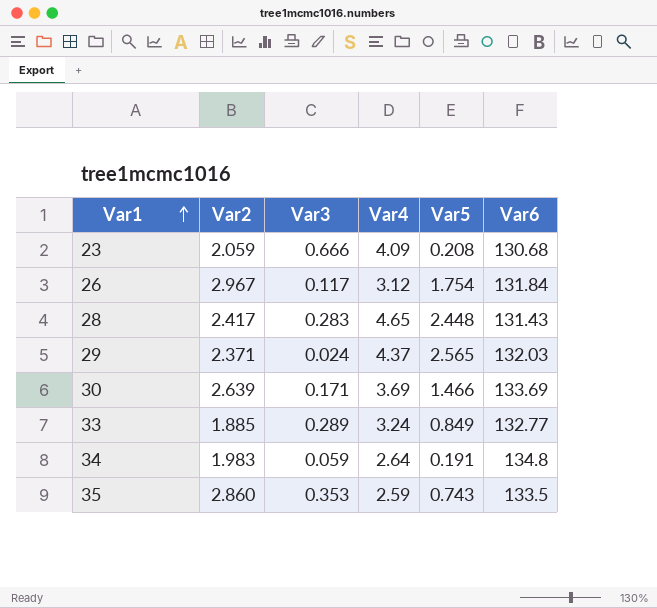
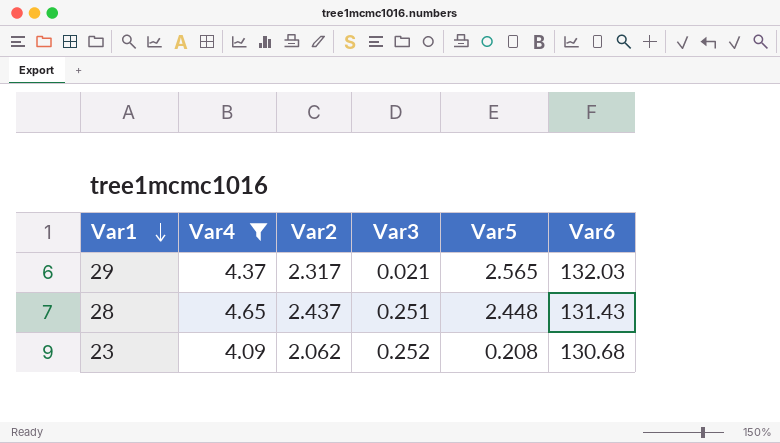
filter: none -> Var4 >= 4.09
row order: Var1 ascending -> Var1 descending
column Var4 | position: 4 -> 2
29 | Var2: 2.371 -> 2.317
29 | Var3: 0.024 -> 0.021
28 | Var2: 2.417 -> 2.437
28 | Var3: 0.283 -> 0.251
23 | Var2: 2.059 -> 2.062
23 | Var3: 0.666 -> 0.252

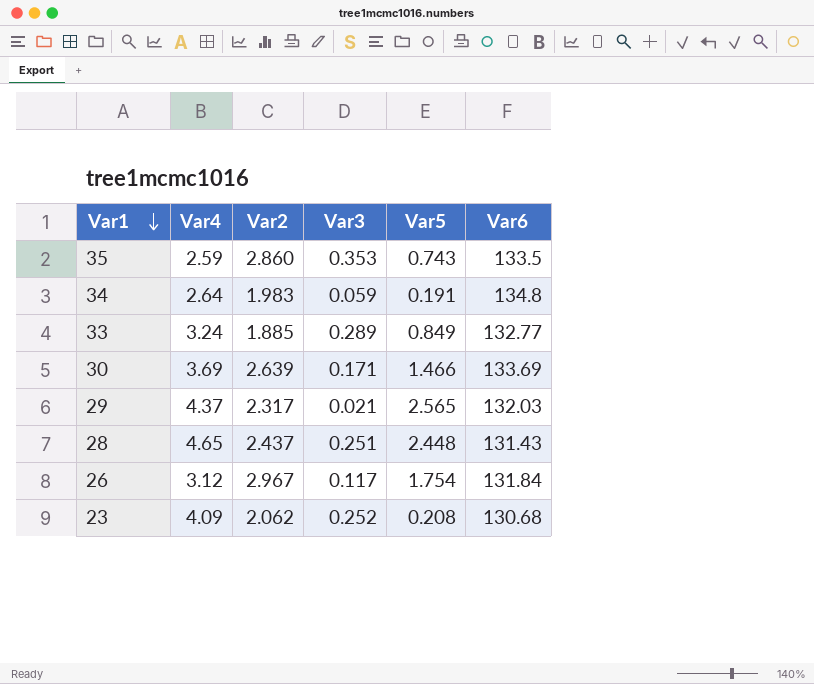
filter: Var4 >= 4.09 -> none

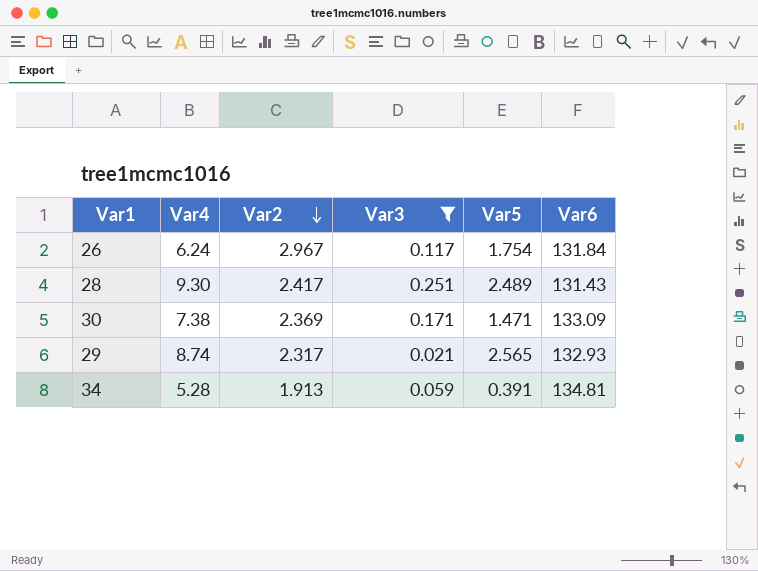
filter: none -> Var3 <= 0.251
row order: Var1 descending -> Var2 descending
26 | Var4: 3.12 -> 6.24
28 | Var4: 4.65 -> 9.30
28 | Var2: 2.437 -> 2.417
28 | Var5: 2.448 -> 2.489
30 | Var4: 3.69 -> 7.38
30 | Var2: 2.639 -> 2.369
30 | Var5: 1.466 -> 1.471
30 | Var6: 133.69 -> 133.09
29 | Var4: 4.37 -> 8.74
29 | Var6: 132.03 -> 132.93
34 | Var4: 2.64 -> 5.28
34 | Var2: 1.983 -> 1.913
34 | Var5: 0.191 -> 0.391
34 | Var6: 134.8 -> 134.81

